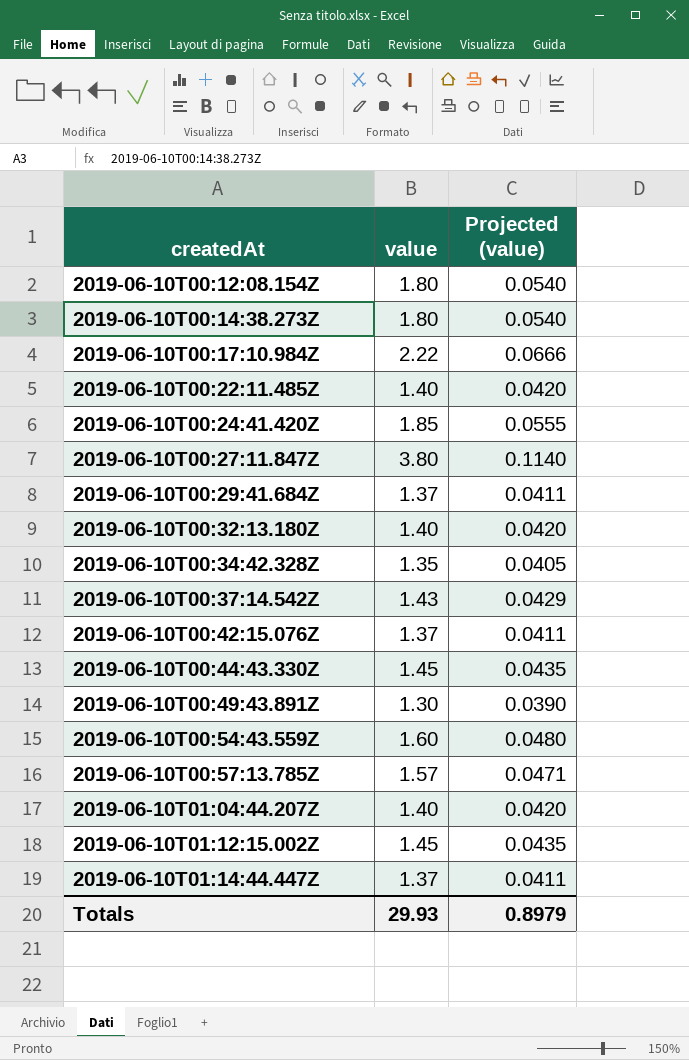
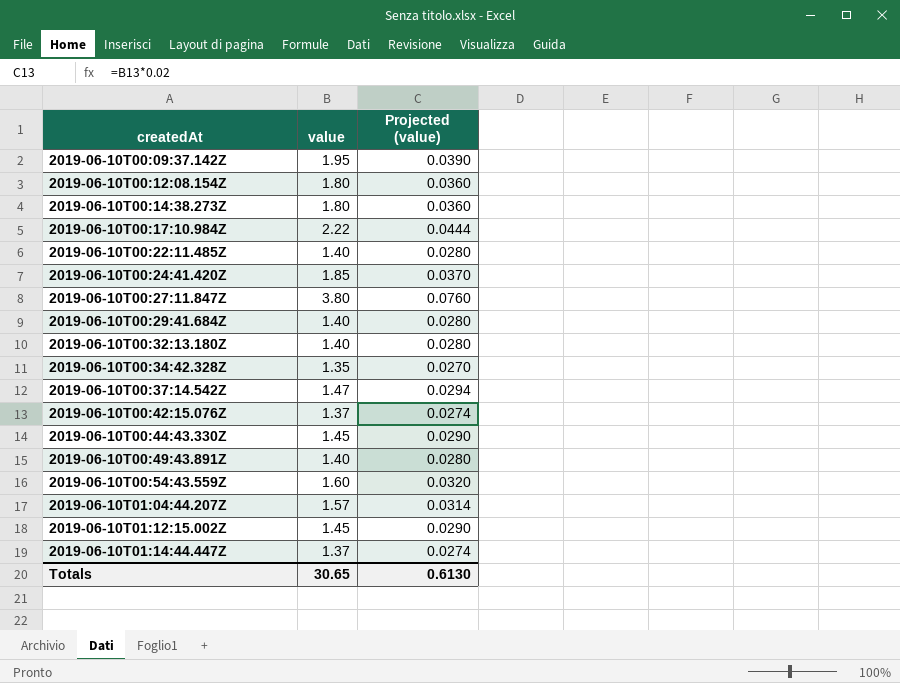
column Projected (value) | formula: [value] * 0.03 -> [value] * 0.02
row 2019-06-10T00:57:13.785Z: 1.57 | 0.0471 -> none
row 2019-06-10T00:09:37.142Z: none -> 1.95 | 0.0390
2019-06-10T00:29:41.684Z | value: 1.37 -> 1.40
2019-06-10T00:37:14.542Z | value: 1.43 -> 1.47
2019-06-10T00:49:43.891Z | value: 1.30 -> 1.40
2019-06-10T01:04:44.207Z | value: 1.40 -> 1.57
Totals | value: 29.93 -> 30.65
Totals | Projected (value): 0.8979 -> 0.6130

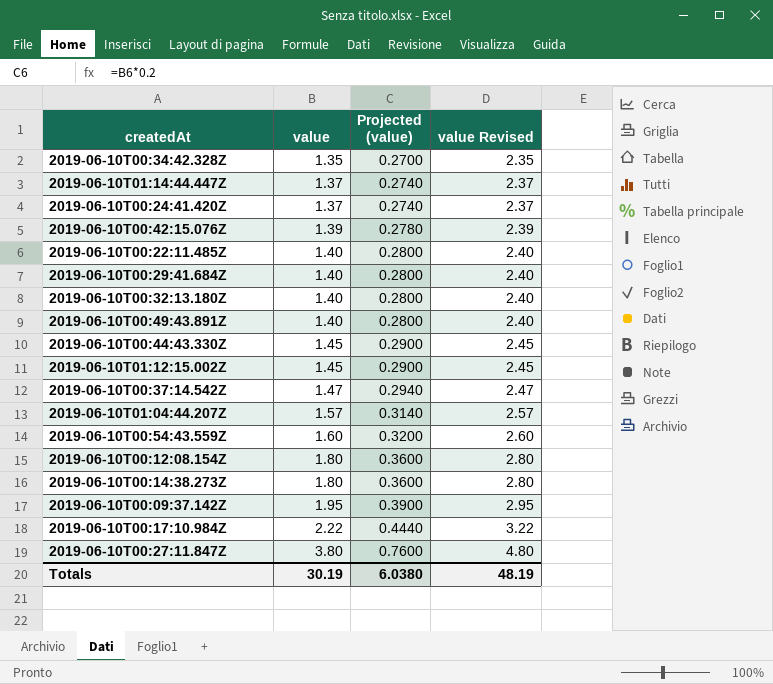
row order: createdAt ascending -> value ascending
column Projected (value) | formula: [value] * 0.02 -> [value] * 0.2
column value Revised | formula: none -> [value] + 1
2019-06-10T00:24:41.420Z | value: 1.85 -> 1.37
2019-06-10T00:42:15.076Z | value: 1.37 -> 1.39
Totals | value: 30.65 -> 30.19
Totals | Projected (value): 0.6130 -> 6.0380

